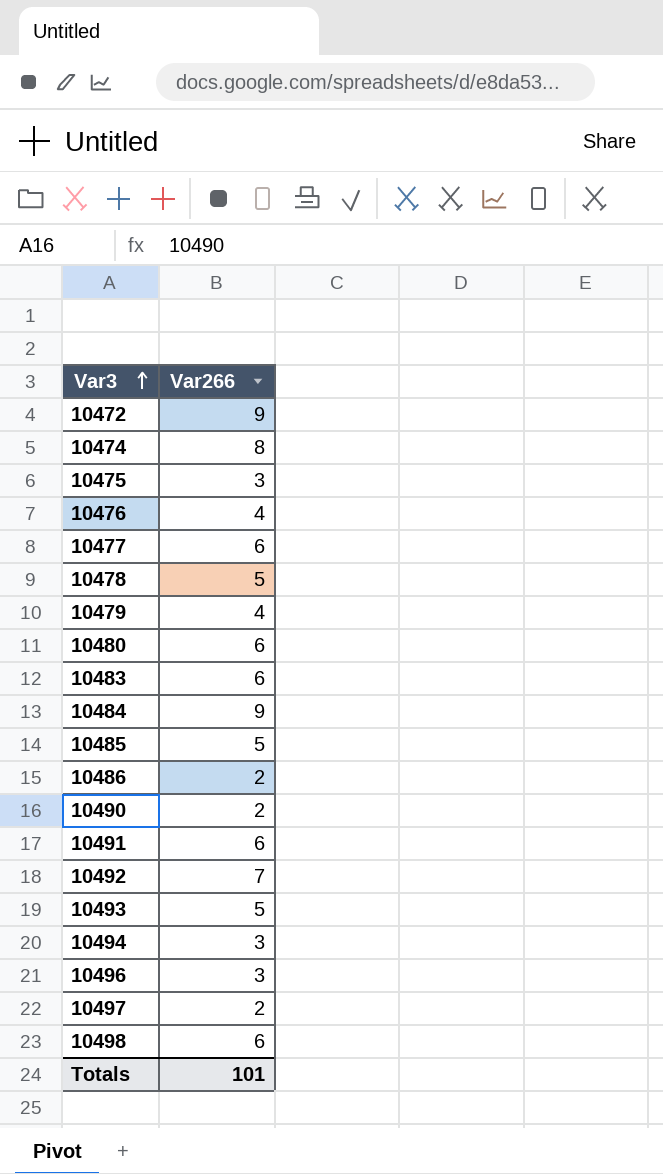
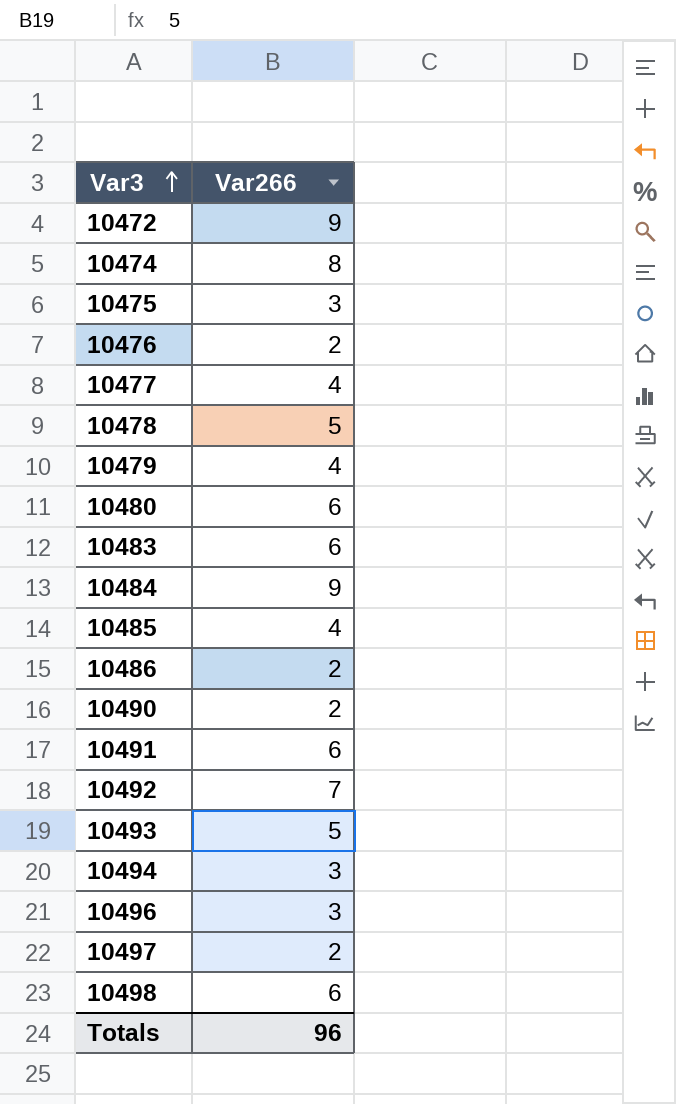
10476 | Var266: 4 -> 2
10477 | Var266: 6 -> 4
10485 | Var266: 5 -> 4
Totals | Var266: 101 -> 96

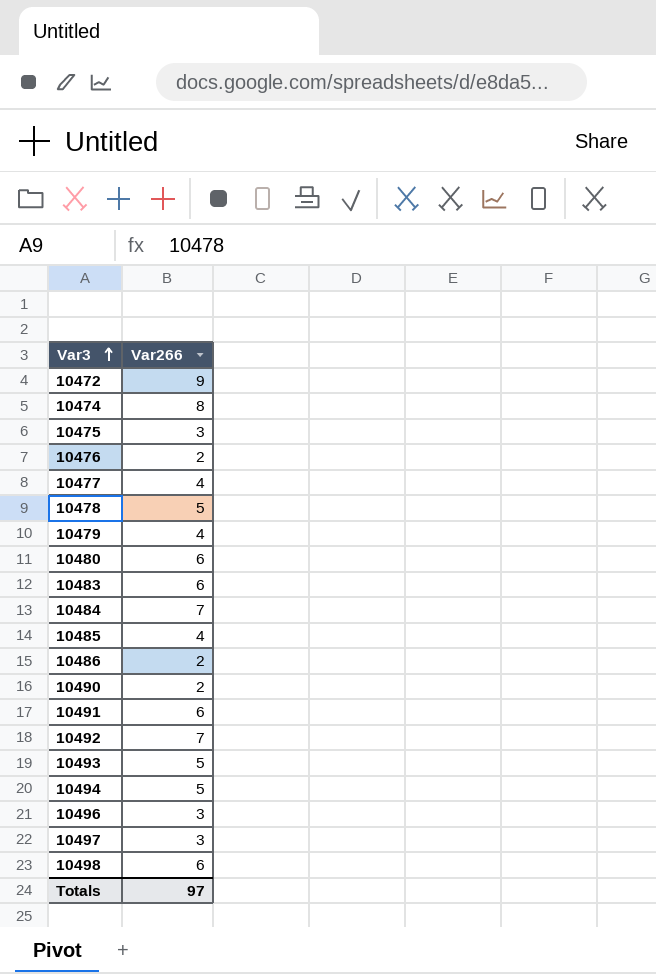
10484 | Var266: 9 -> 7
10494 | Var266: 3 -> 5
10497 | Var266: 2 -> 3
Totals | Var266: 96 -> 97

